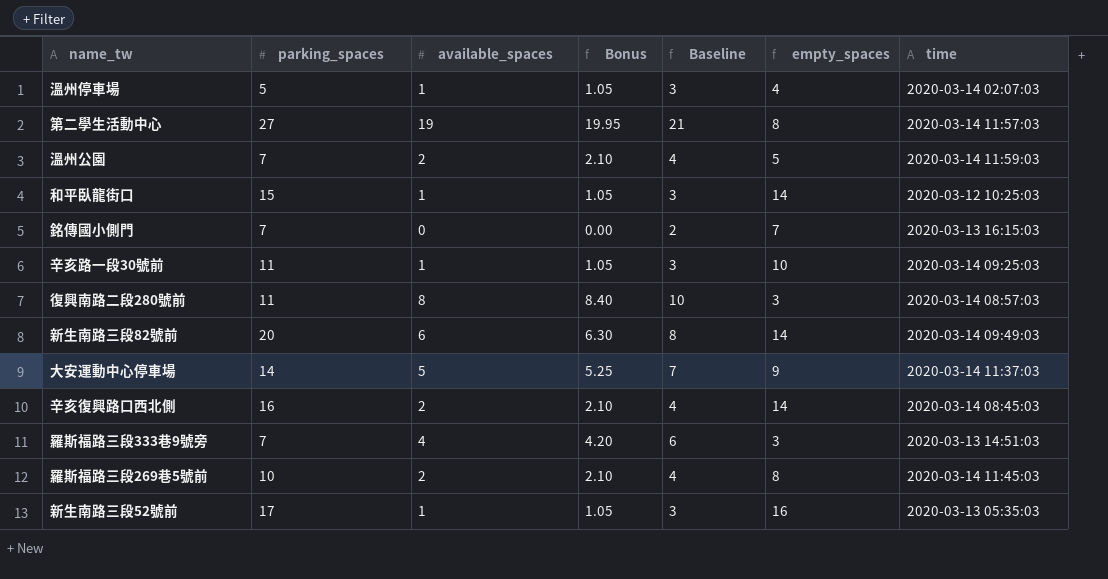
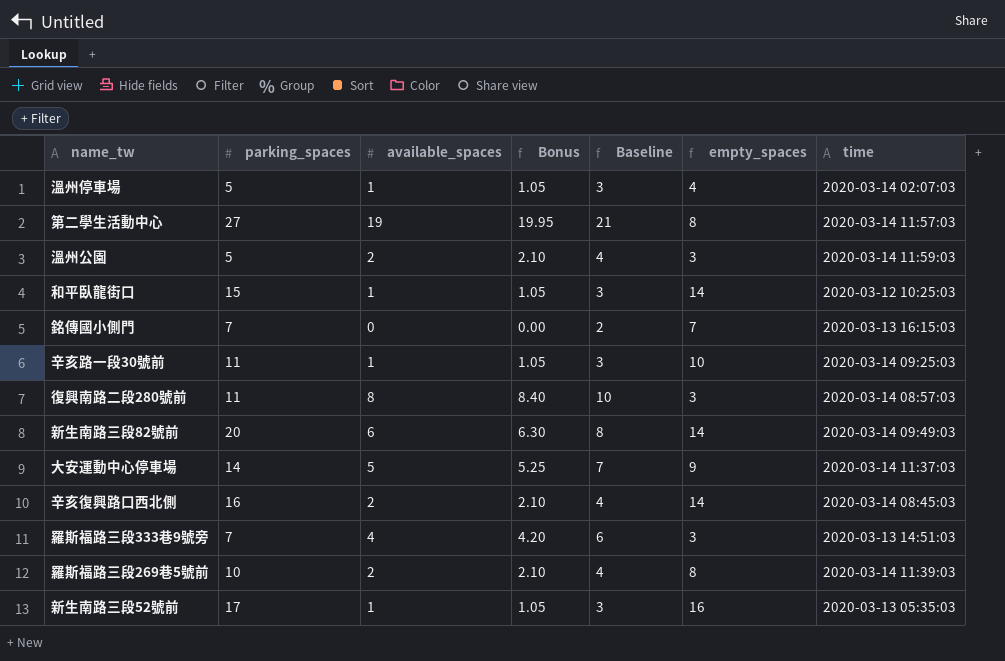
溫州公園 | parking_spaces: 7 -> 5
溫州公園 | empty_spaces: 5 -> 3
羅斯福路三段269巷5號前 | time: 2020-03-14 11:45:03 -> 2020-03-14 11:39:03

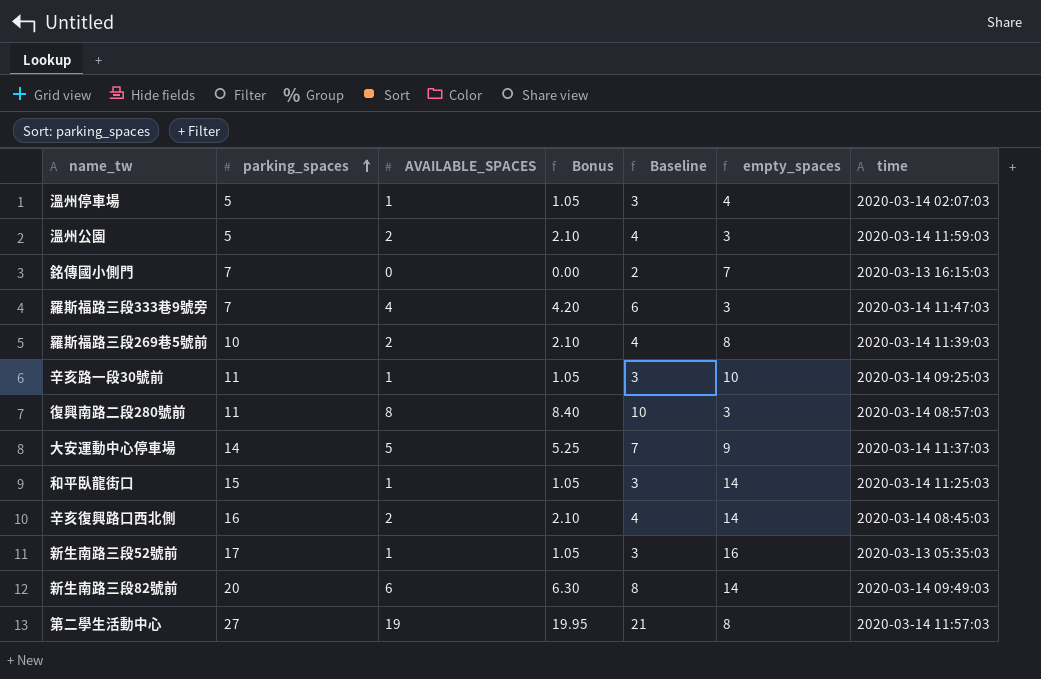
row order: none -> parking_spaces ascending
column name: available_spaces -> AVAILABLE_SPACES
羅斯福路三段333巷9號旁 | time: 2020-03-13 14:51:03 -> 2020-03-14 11:47:03
和平臥龍街口 | time: 2020-03-12 10:25:03 -> 2020-03-14 11:25:03

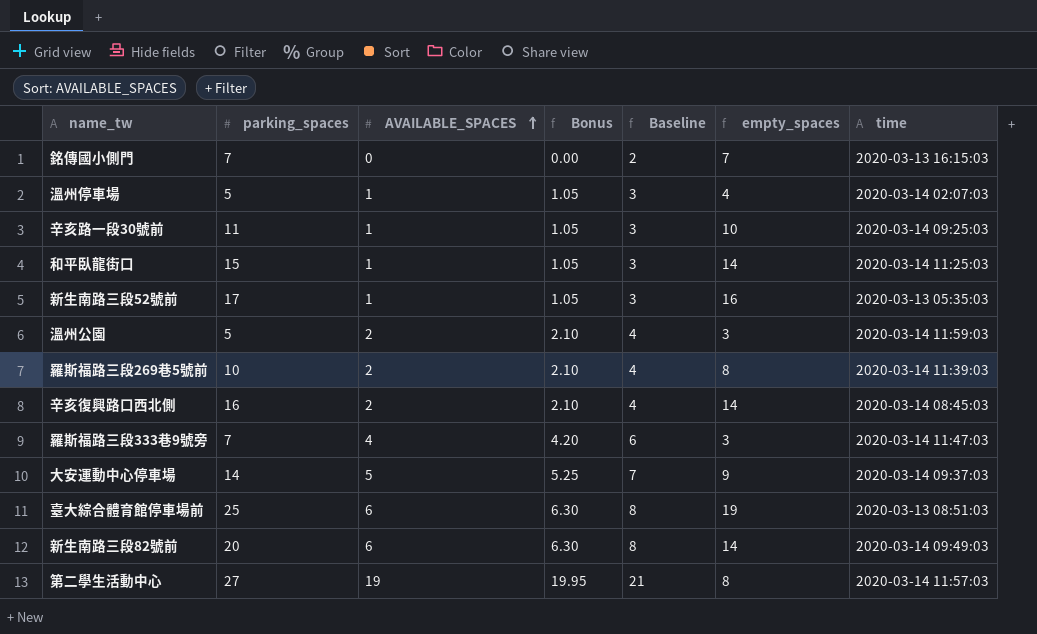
row order: parking_spaces ascending -> AVAILABLE_SPACES ascending
row 復興南路二段280號前: 11 | 8 | 8.40 | 10 | 3 | 2020-03-14 08:57:03 -> none
大安運動中心停車場 | time: 2020-03-14 11:37:03 -> 2020-03-14 09:37:03
row 臺大綜合體育館停車場前: none -> 25 | 6 | 6.30 | 8 | 19 | 2020-03-13 08:51:03

